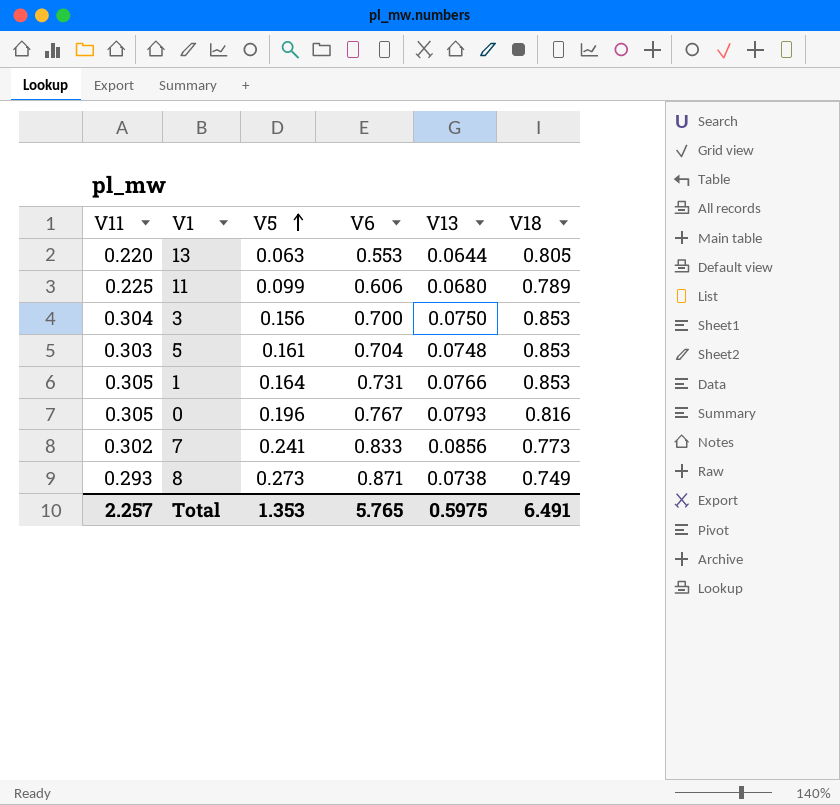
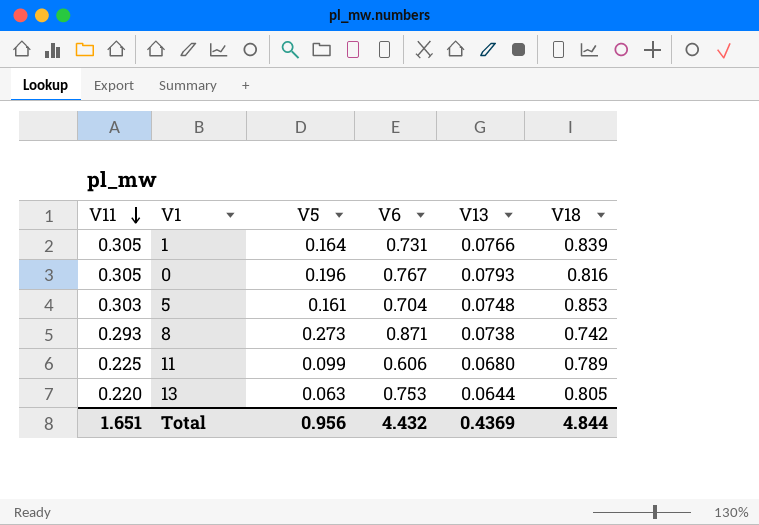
row order: V5 ascending -> V11 descending
row 3: 0.304 | 0.156 | 0.700 | 0.0750 | 0.853 -> none
row 7: 0.302 | 0.241 | 0.833 | 0.0856 | 0.773 -> none
1 | V18: 0.853 -> 0.839
8 | V18: 0.749 -> 0.742
13 | V6: 0.553 -> 0.753
Total | V11: 2.257 -> 1.651
Total | V5: 1.353 -> 0.956
Total | V6: 5.765 -> 4.432
Total | V13: 0.5975 -> 0.4369
Total | V18: 6.491 -> 4.844

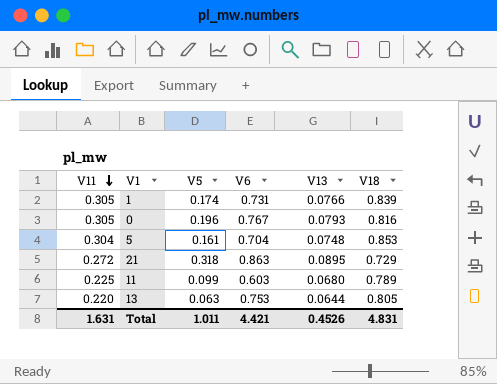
row 8: 0.293 | 0.273 | 0.871 | 0.0738 | 0.742 -> none
1 | V5: 0.164 -> 0.174
5 | V11: 0.303 -> 0.304
row 21: none -> 0.272 | 0.318 | 0.863 | 0.0895 | 0.729
11 | V6: 0.606 -> 0.603
Total | V11: 1.651 -> 1.631
Total | V5: 0.956 -> 1.011
Total | V6: 4.432 -> 4.421
Total | V13: 0.4369 -> 0.4526
Total | V18: 4.844 -> 4.831

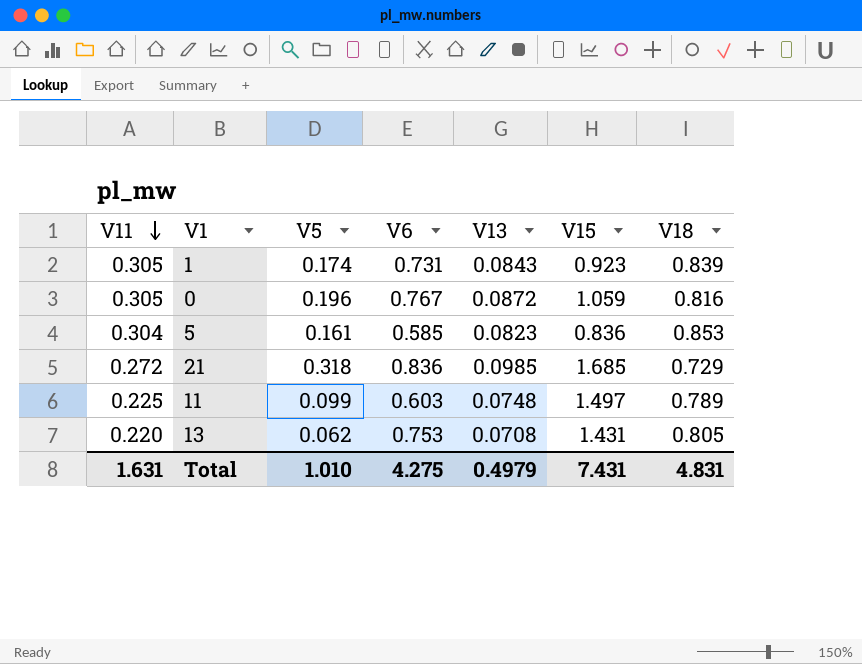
column V15 | position: none -> 6
1 | V13: 0.0766 -> 0.0843
0 | V13: 0.0793 -> 0.0872
5 | V6: 0.704 -> 0.585
5 | V13: 0.0748 -> 0.0823
21 | V6: 0.863 -> 0.836
21 | V13: 0.0895 -> 0.0985
11 | V13: 0.0680 -> 0.0748
13 | V5: 0.063 -> 0.062
13 | V13: 0.0644 -> 0.0708
Total | V5: 1.011 -> 1.010
Total | V6: 4.421 -> 4.275
Total | V13: 0.4526 -> 0.4979

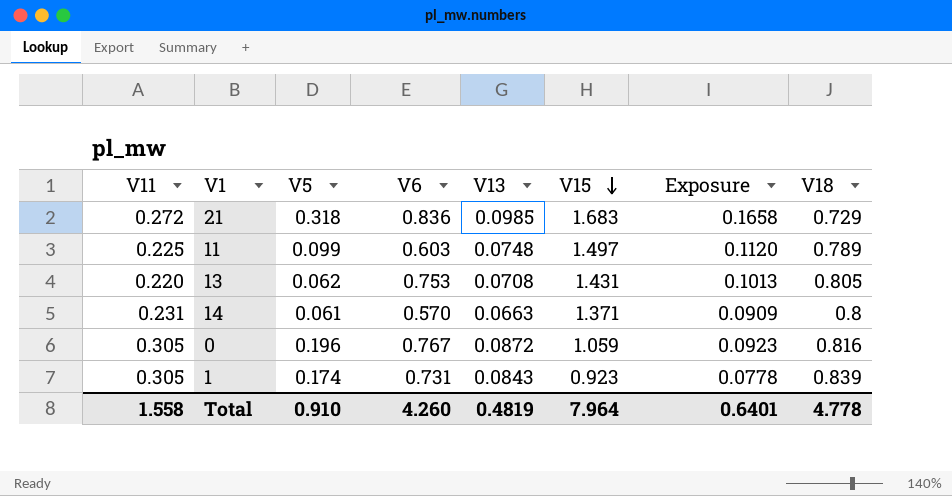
row order: V11 descending -> V15 descending
column Exposure | formula: none -> [V13] * [V15]
row 5: 0.304 | 0.161 | 0.585 | 0.0823 | 0.836 | 0.853 -> none
21 | V15: 1.685 -> 1.683
row 14: none -> 0.231 | 0.061 | 0.570 | 0.0663 | 1.371 | 0.0909 | 0.8
Total | V11: 1.631 -> 1.558
Total | V5: 1.010 -> 0.910
Total | V6: 4.275 -> 4.260
Total | V13: 0.4979 -> 0.4819
Total | V15: 7.431 -> 7.964
Total | V18: 4.831 -> 4.778

